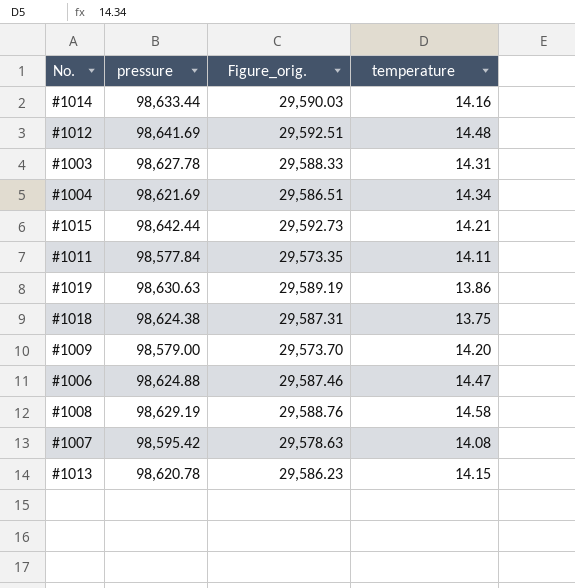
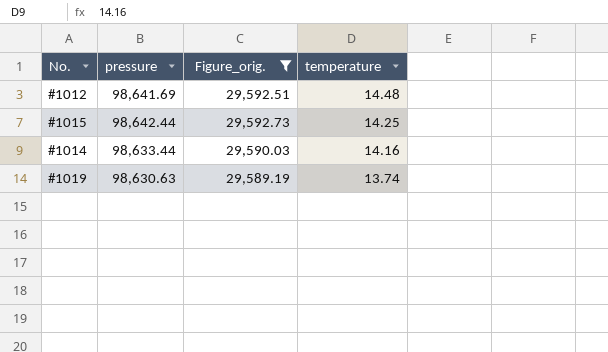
filter: none -> Figure_orig. >= 29,589.19
row order: none -> temperature descending
#1015 | temperature: 14.21 -> 14.25
#1019 | temperature: 13.86 -> 13.74

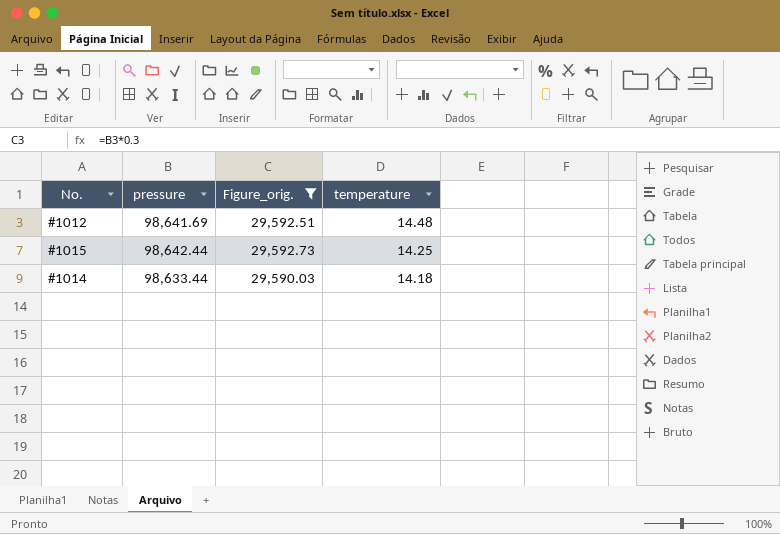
row #1019: 98,630.63 | 29,589.19 | 13.74 -> none
#1014 | temperature: 14.16 -> 14.18

